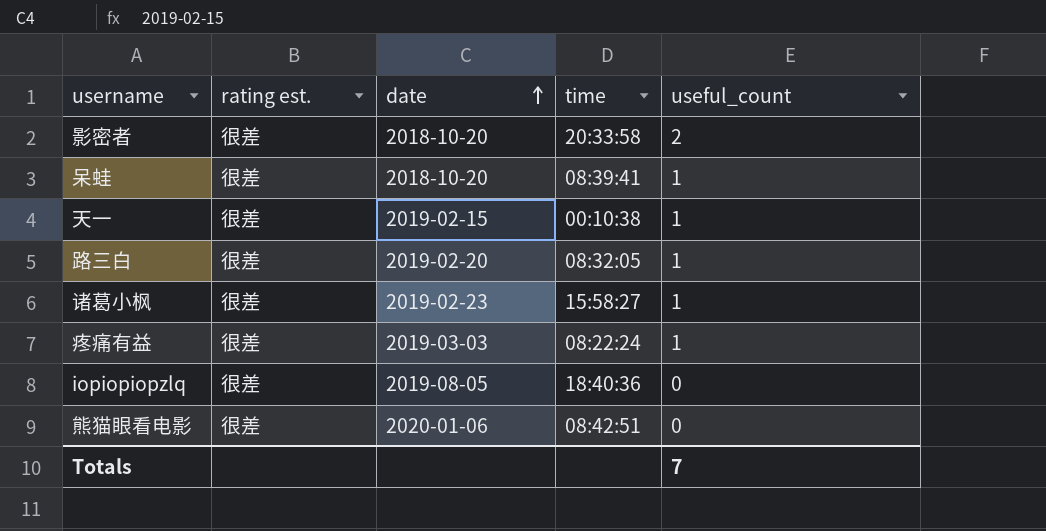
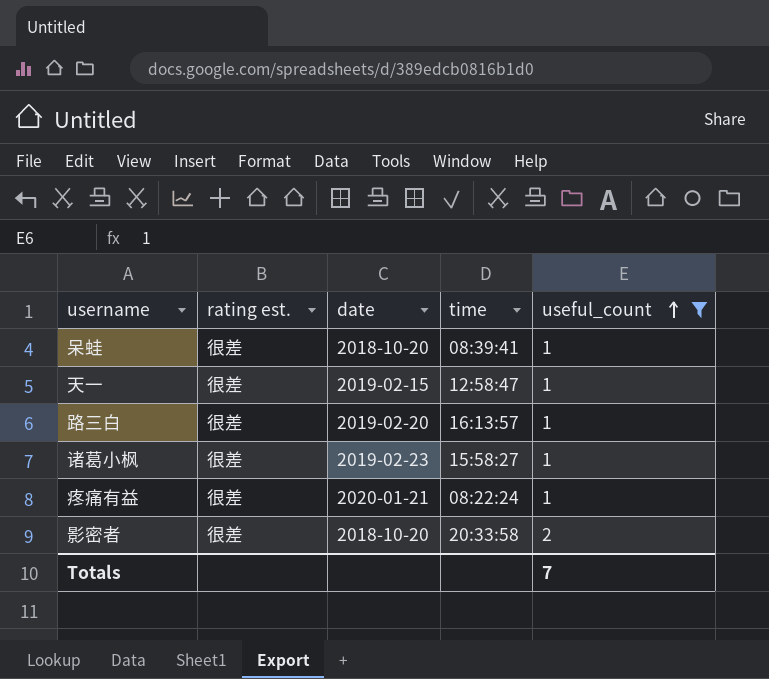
filter: none -> useful_count != 0
row order: date ascending -> useful_count ascending
天一 | time: 00:10:38 -> 12:58:47
路三白 | time: 08:32:05 -> 16:13:57
疼痛有益 | date: 2019-03-03 -> 2020-01-21

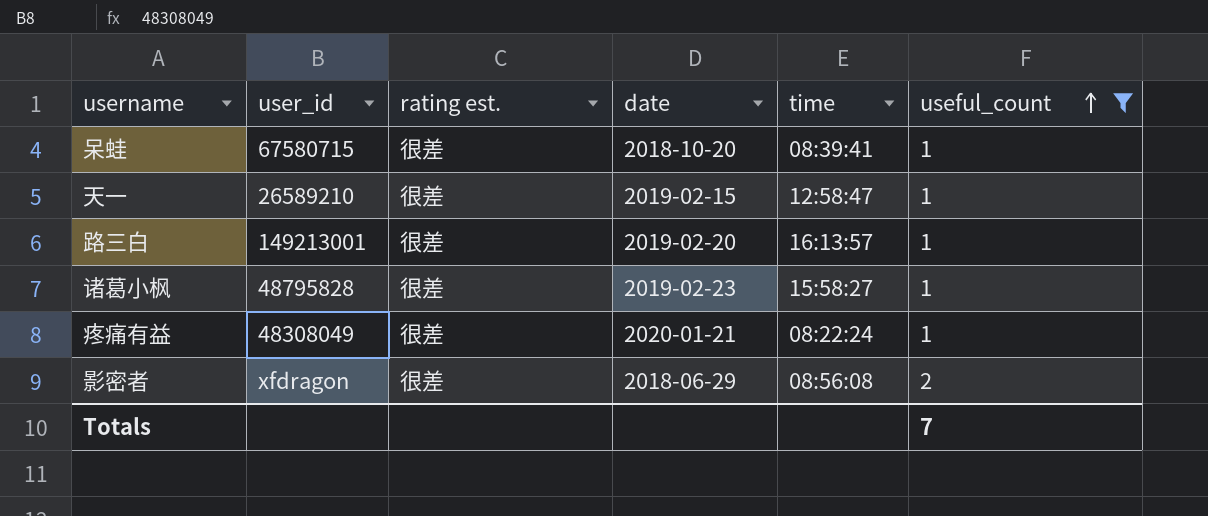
column user_id | position: none -> 2
影密者 | date: 2018-10-20 -> 2018-06-29
影密者 | time: 20:33:58 -> 08:56:08

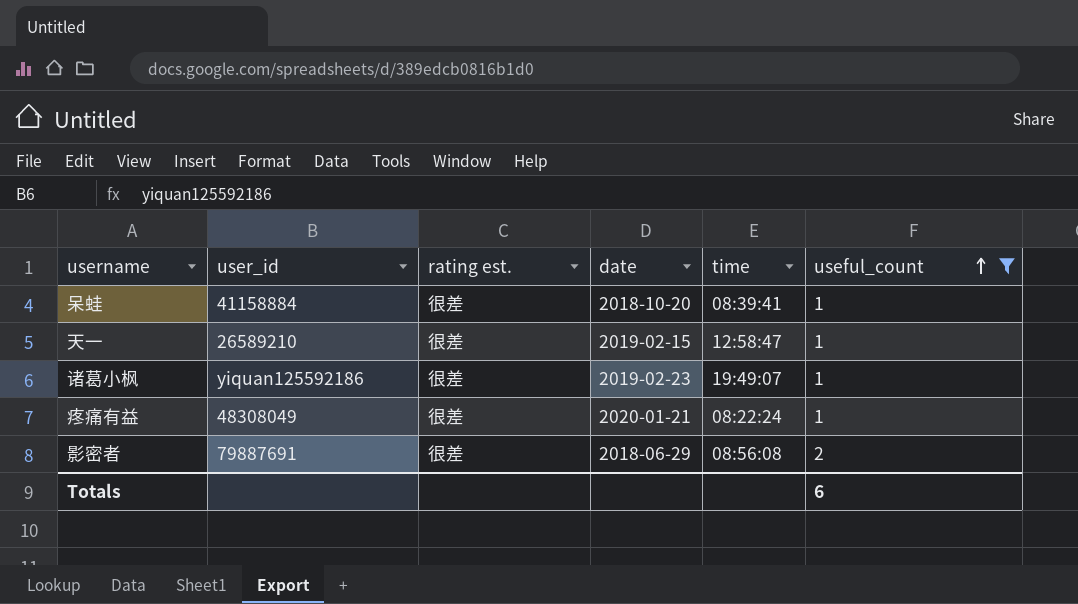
row 路三白: 149213001 | 很差 | 2019-02-20 | 16:13:57 | 1 -> none
呆蛙 | user_id: 67580715 -> 41158884
诸葛小枫 | user_id: 48795828 -> yiquan125592186
诸葛小枫 | time: 15:58:27 -> 19:49:07
影密者 | user_id: xfdragon -> 79887691
Totals | useful_count: 7 -> 6

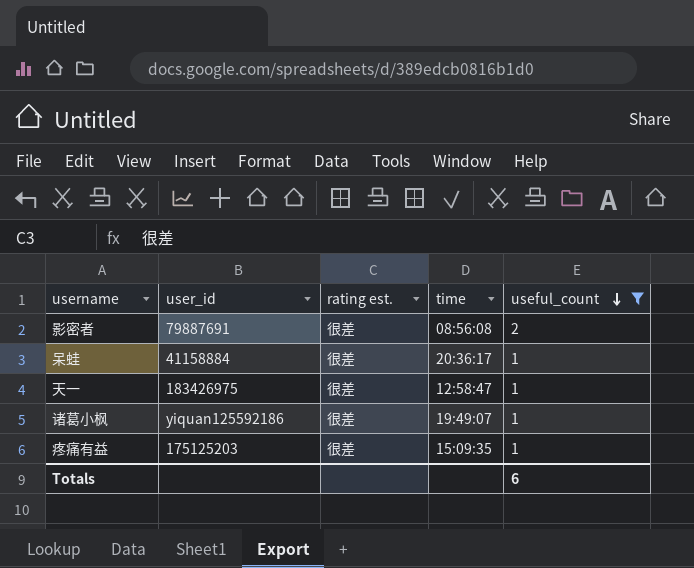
row order: useful_count ascending -> useful_count descending
column date | position: 4 -> none
呆蛙 | time: 08:39:41 -> 20:36:17
天一 | user_id: 26589210 -> 183426975
疼痛有益 | user_id: 48308049 -> 175125203
疼痛有益 | time: 08:22:24 -> 15:09:35

